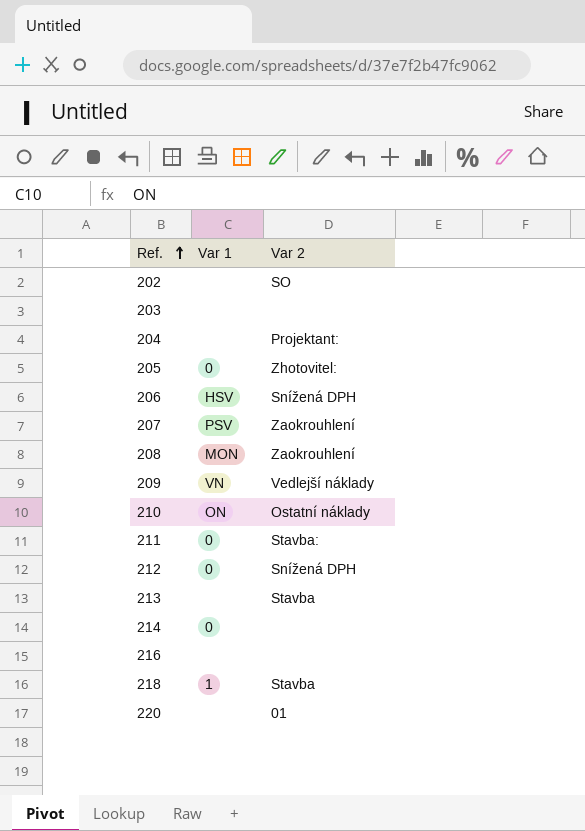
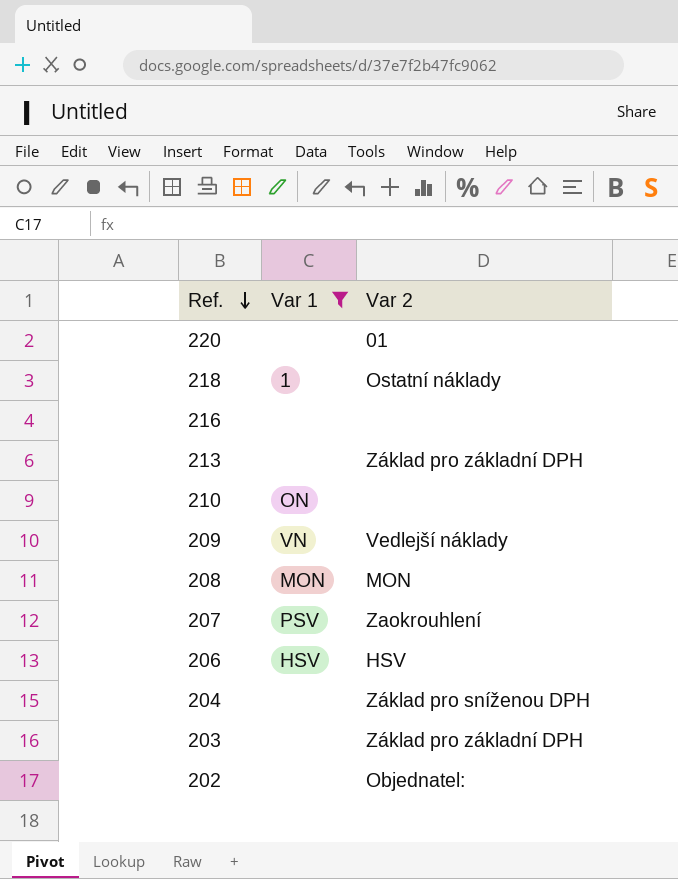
filter: none -> Var 1 != 0
row order: Ref. ascending -> Ref. descending
218 | Var 2: Stavba -> Ostatní náklady
213 | Var 2: Stavba -> Základ pro základní DPH
210 | Var 2: Ostatní náklady -> none
208 | Var 2: Zaokrouhlení -> MON
206 | Var 2: Snížená DPH -> HSV
204 | Var 2: Projektant: -> Základ pro sníženou DPH
203 | Var 2: none -> Základ pro základní DPH
202 | Var 2: SO -> Objednatel:

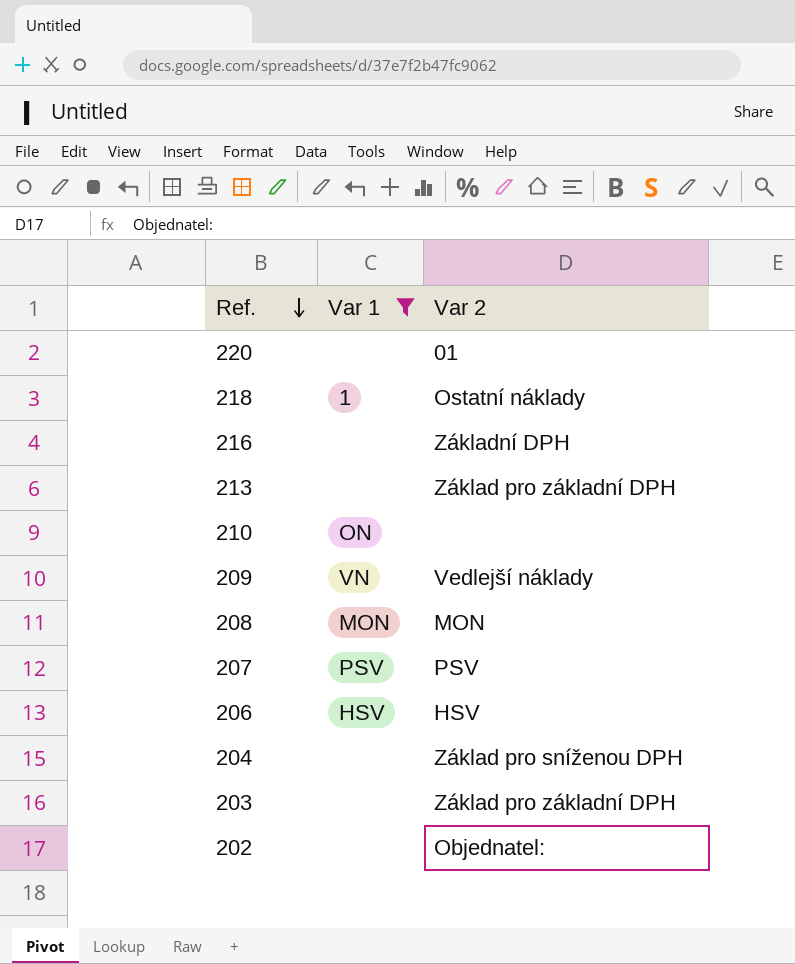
216 | Var 2: none -> Základní DPH
207 | Var 2: Zaokrouhlení -> PSV

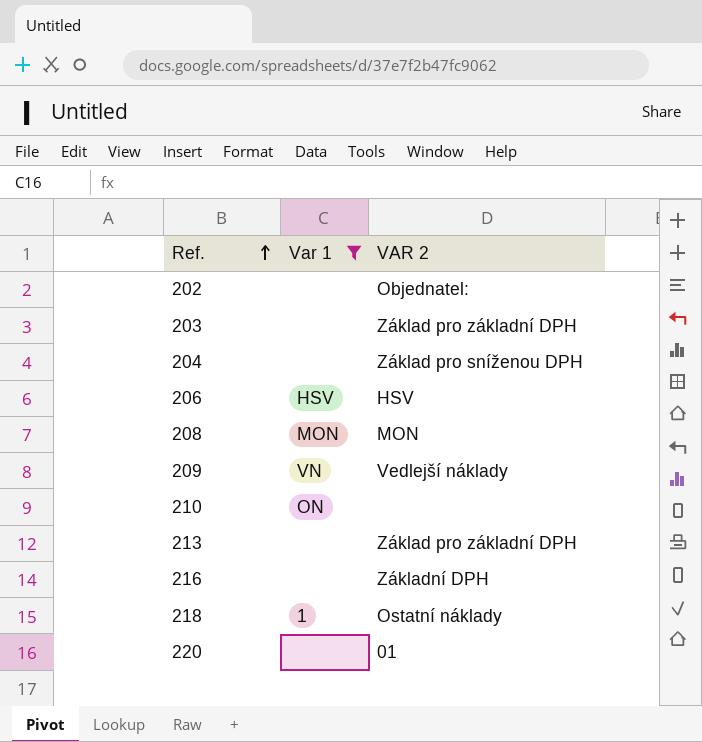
row order: Ref. descending -> Ref. ascending
column name: Var 2 -> VAR 2
row 207: PSV | PSV -> none

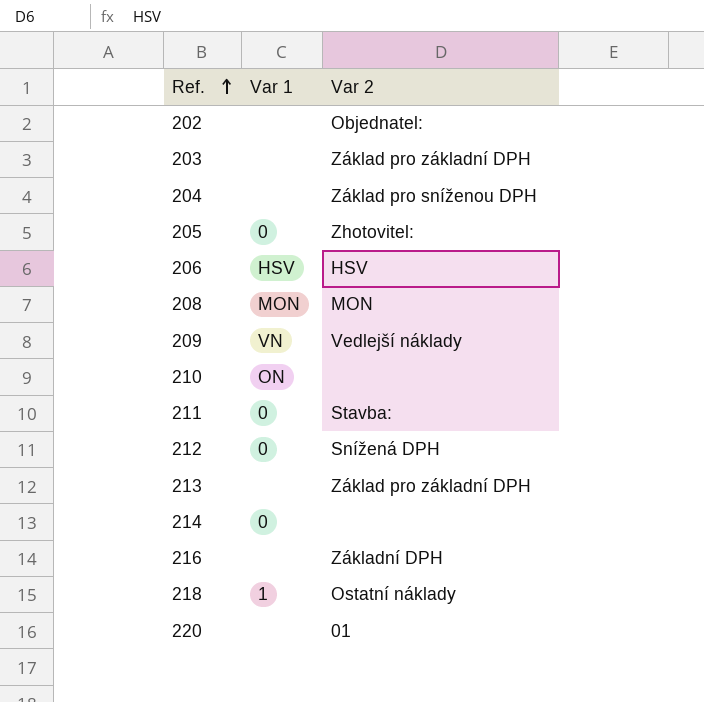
filter: Var 1 != 0 -> none
column name: VAR 2 -> Var 2

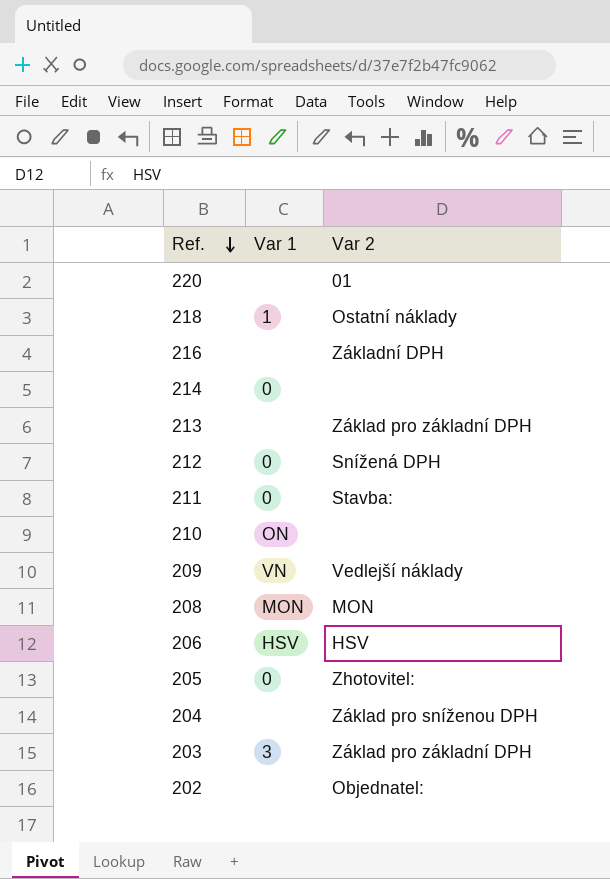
row order: Ref. ascending -> Ref. descending
203 | Var 1: none -> 3

